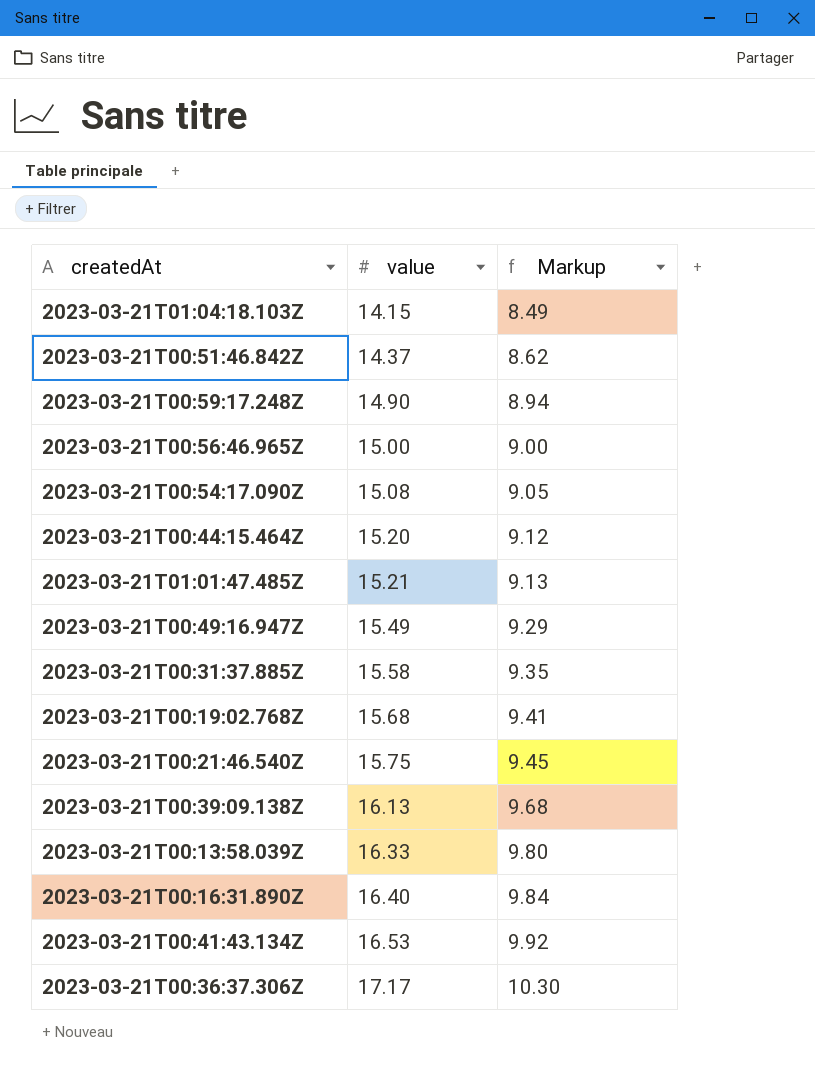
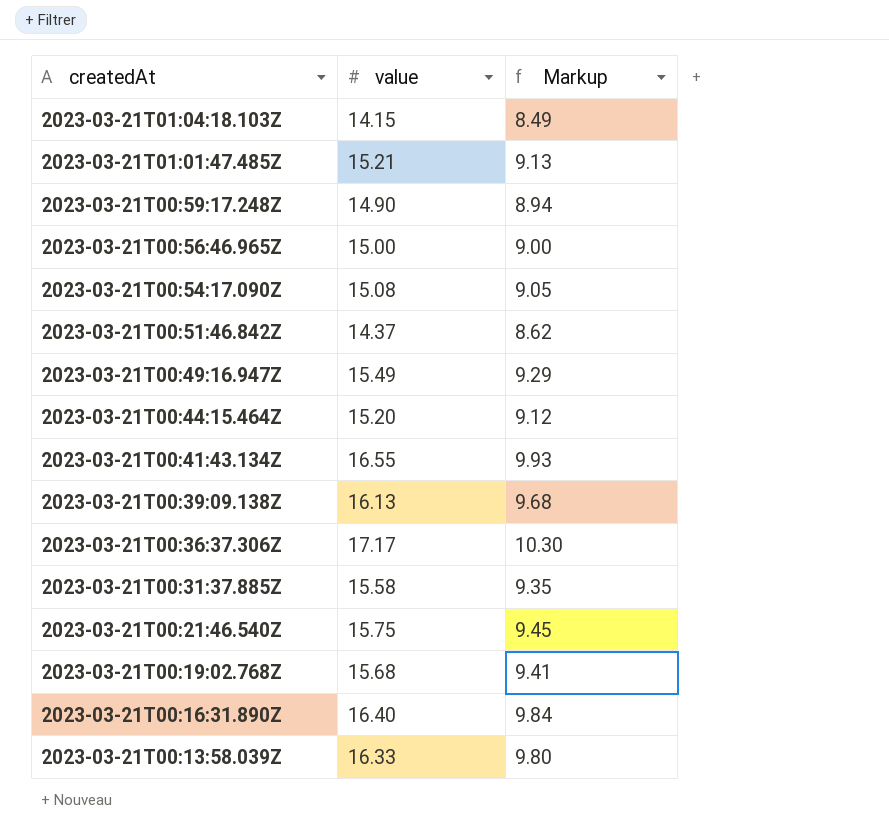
row order: value ascending -> createdAt descending
2023-03-21T00:41:43.134Z | value: 16.53 -> 16.55
2023-03-21T00:41:43.134Z | Markup: 9.92 -> 9.93

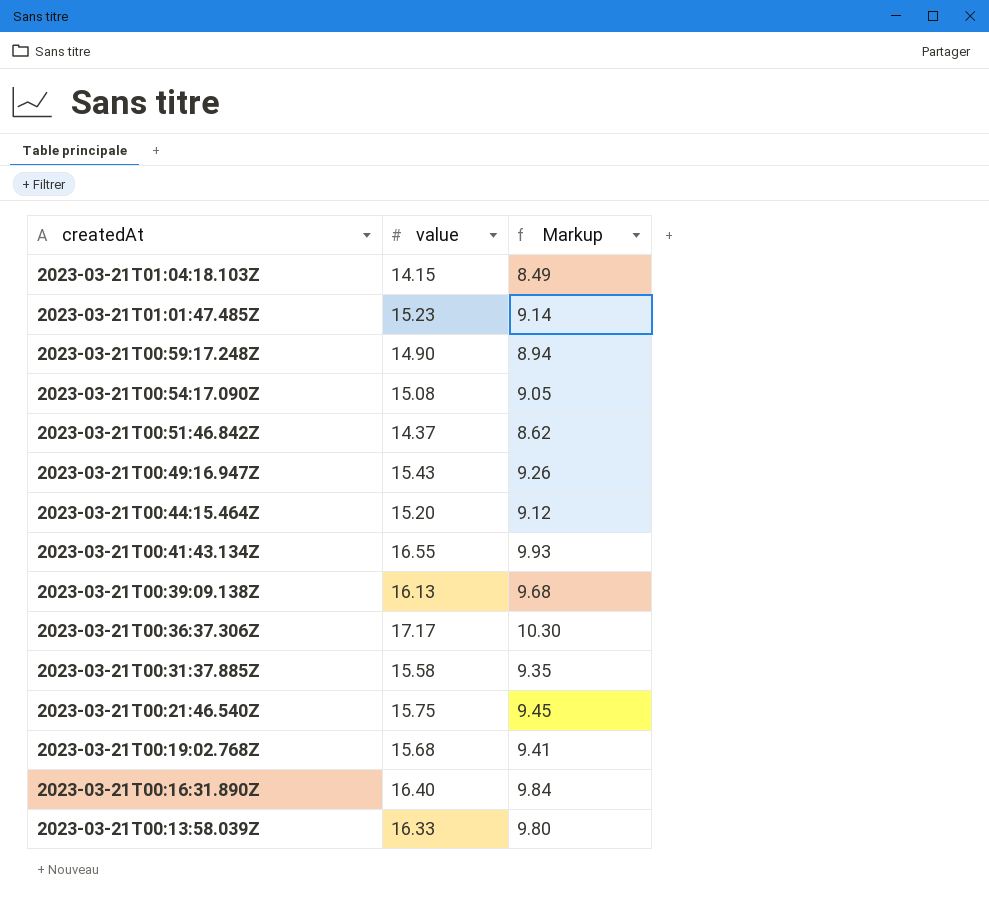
row 2023-03-21T00:56:46.965Z: 15.00 | 9.00 -> none
2023-03-21T01:01:47.485Z | value: 15.21 -> 15.23
2023-03-21T01:01:47.485Z | Markup: 9.13 -> 9.14
2023-03-21T00:49:16.947Z | value: 15.49 -> 15.43
2023-03-21T00:49:16.947Z | Markup: 9.29 -> 9.26

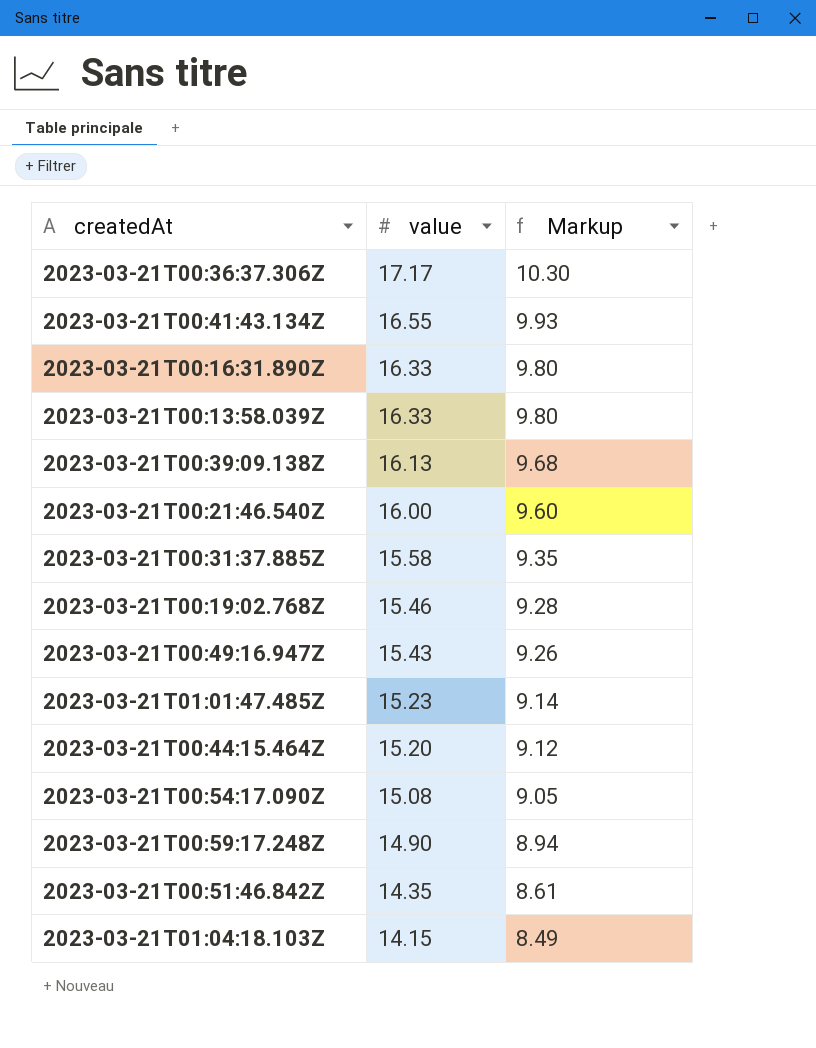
row order: createdAt descending -> value descending
2023-03-21T00:16:31.890Z | value: 16.40 -> 16.33
2023-03-21T00:16:31.890Z | Markup: 9.84 -> 9.80
2023-03-21T00:21:46.540Z | value: 15.75 -> 16.00
2023-03-21T00:21:46.540Z | Markup: 9.45 -> 9.60
2023-03-21T00:19:02.768Z | value: 15.68 -> 15.46
2023-03-21T00:19:02.768Z | Markup: 9.41 -> 9.28
2023-03-21T00:51:46.842Z | value: 14.37 -> 14.35
2023-03-21T00:51:46.842Z | Markup: 8.62 -> 8.61

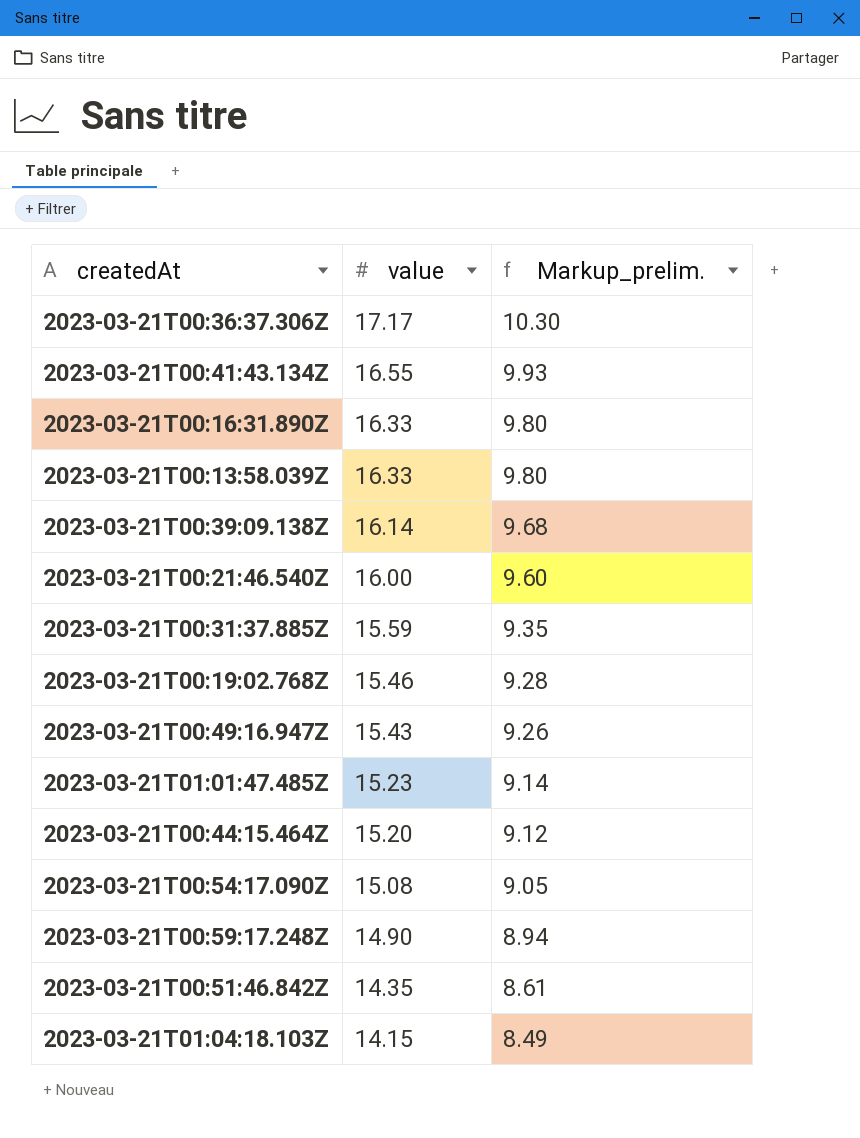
column name: Markup -> Markup_prelim.
2023-03-21T00:39:09.138Z | value: 16.13 -> 16.14
2023-03-21T00:31:37.885Z | value: 15.58 -> 15.59

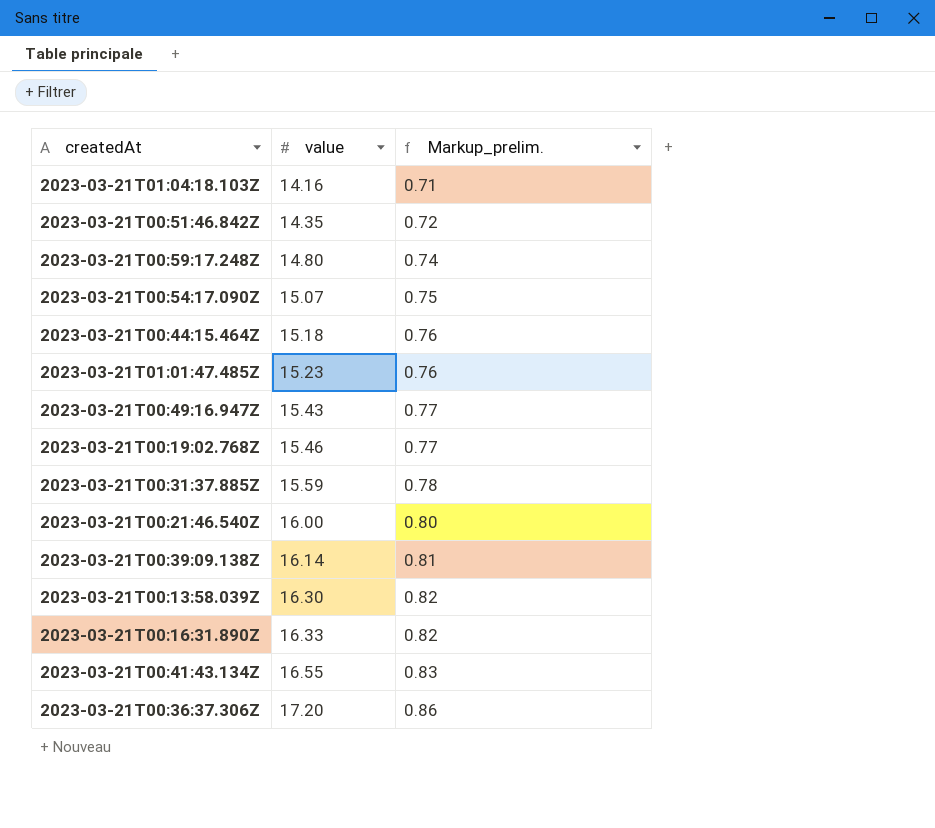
row order: value descending -> value ascending
column Markup_prelim. | formula: [value] * 0.6 -> [value] * 0.05
2023-03-21T01:04:18.103Z | value: 14.15 -> 14.16
2023-03-21T00:59:17.248Z | value: 14.90 -> 14.80
2023-03-21T00:54:17.090Z | value: 15.08 -> 15.07
2023-03-21T00:44:15.464Z | value: 15.20 -> 15.18
2023-03-21T00:13:58.039Z | value: 16.33 -> 16.30
2023-03-21T00:36:37.306Z | value: 17.17 -> 17.20

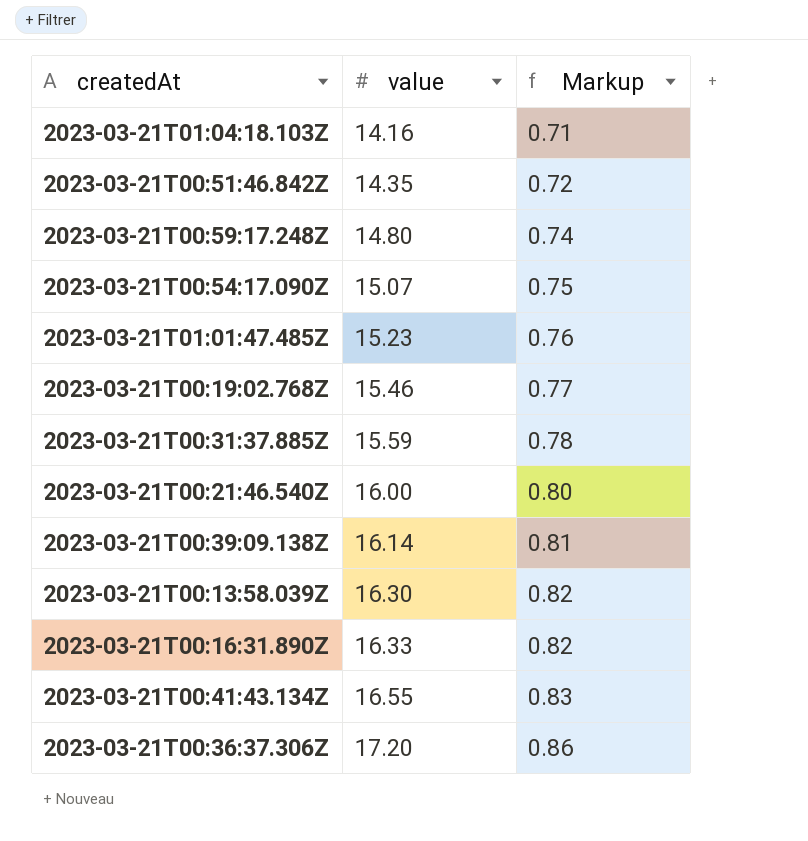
column name: Markup_prelim. -> Markup
row 2023-03-21T00:44:15.464Z: 15.18 | 0.76 -> none
row 2023-03-21T00:49:16.947Z: 15.43 | 0.77 -> none

